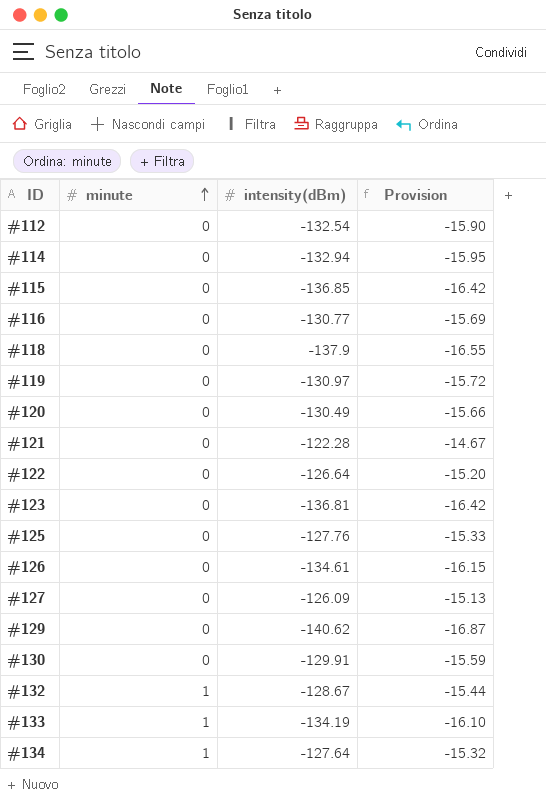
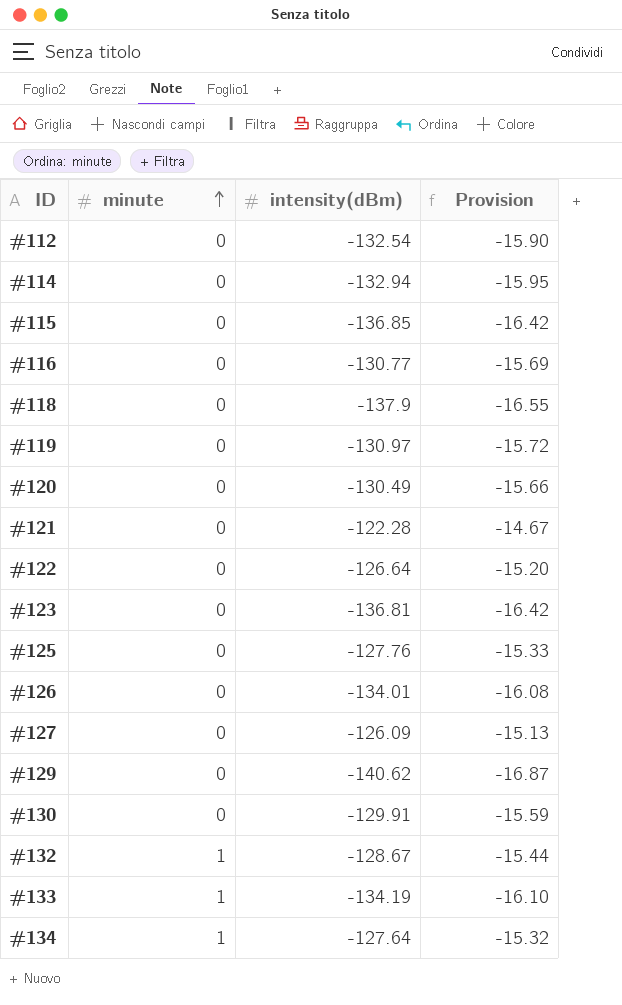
#126 | intensity(dBm): -134.61 -> -134.01
#126 | Provision: -16.15 -> -16.08

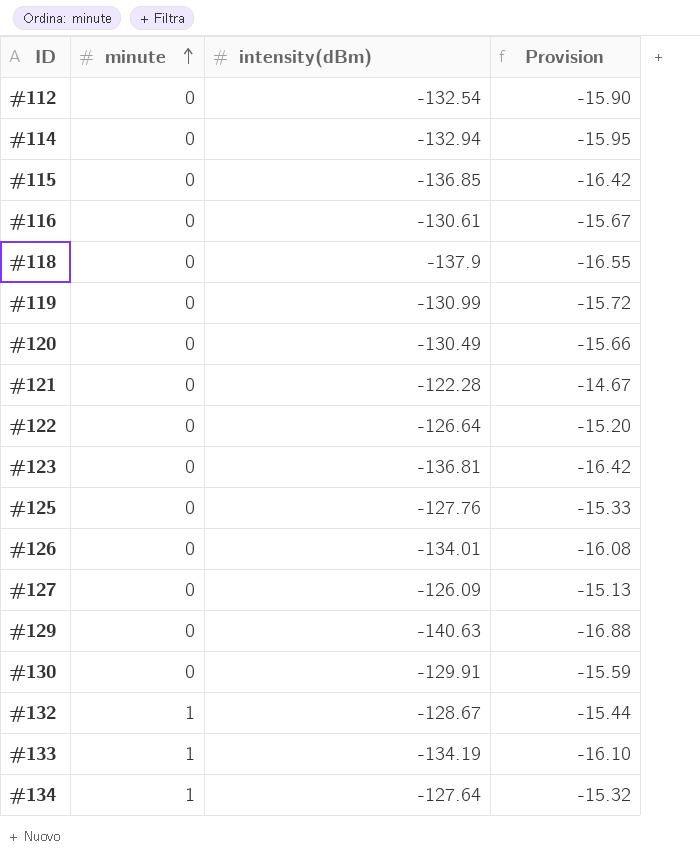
#116 | intensity(dBm): -130.77 -> -130.61
#116 | Provision: -15.69 -> -15.67
#119 | intensity(dBm): -130.97 -> -130.99
#129 | intensity(dBm): -140.62 -> -140.63
#129 | Provision: -16.87 -> -16.88

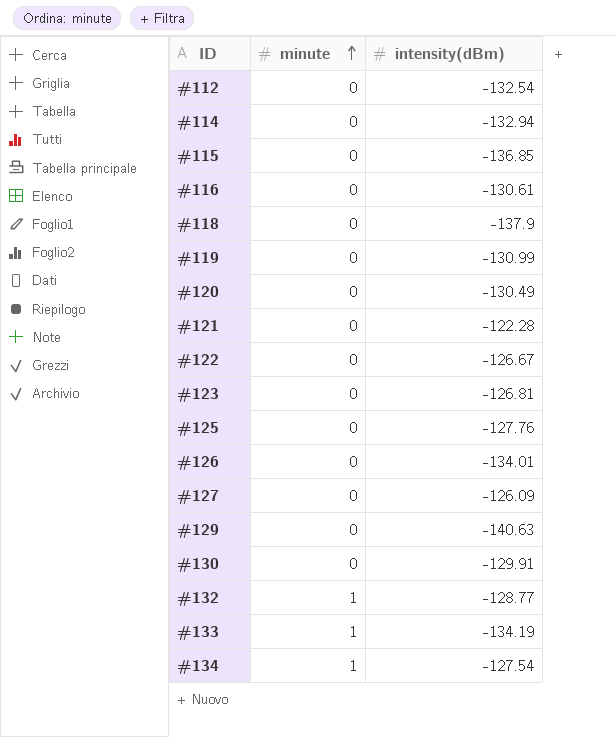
column Provision | formula: [intensity(dBm)] * 0.12 -> none
#122 | intensity(dBm): -126.64 -> -126.67
#123 | intensity(dBm): -136.81 -> -126.81
#132 | intensity(dBm): -128.67 -> -128.77
#134 | intensity(dBm): -127.64 -> -127.54

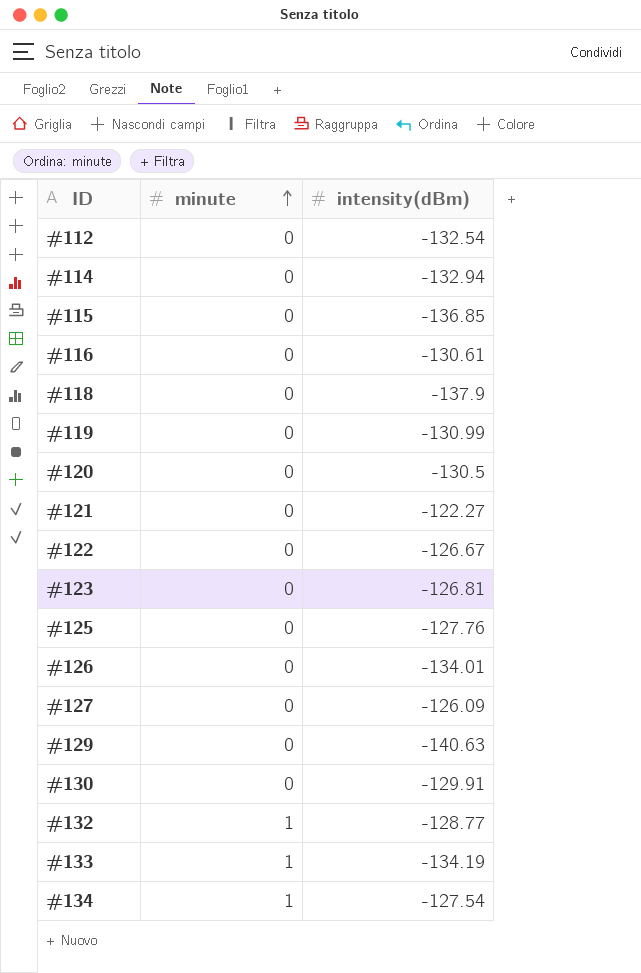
#120 | intensity(dBm): -130.49 -> -130.5
#121 | intensity(dBm): -122.28 -> -122.27

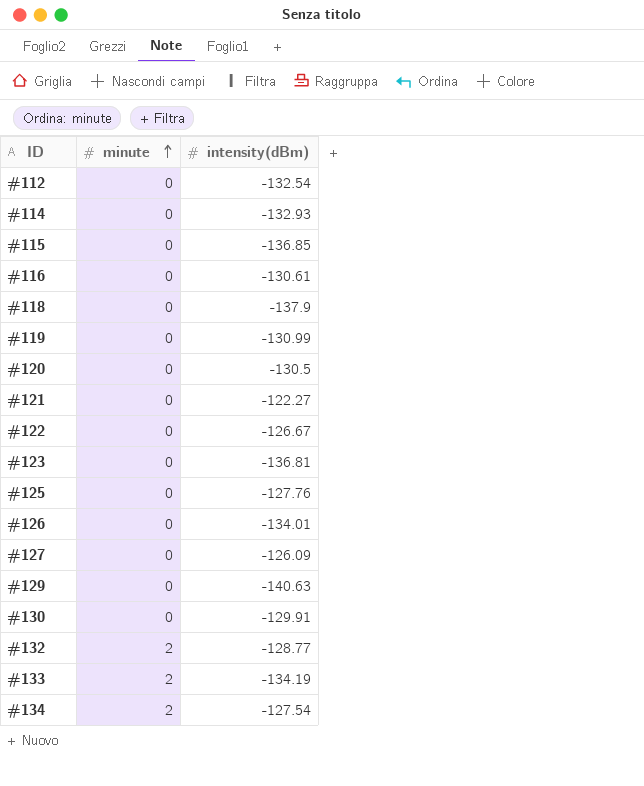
#114 | intensity(dBm): -132.94 -> -132.93
#123 | intensity(dBm): -126.81 -> -136.81
#132 | minute: 1 -> 2
#133 | minute: 1 -> 2
#134 | minute: 1 -> 2

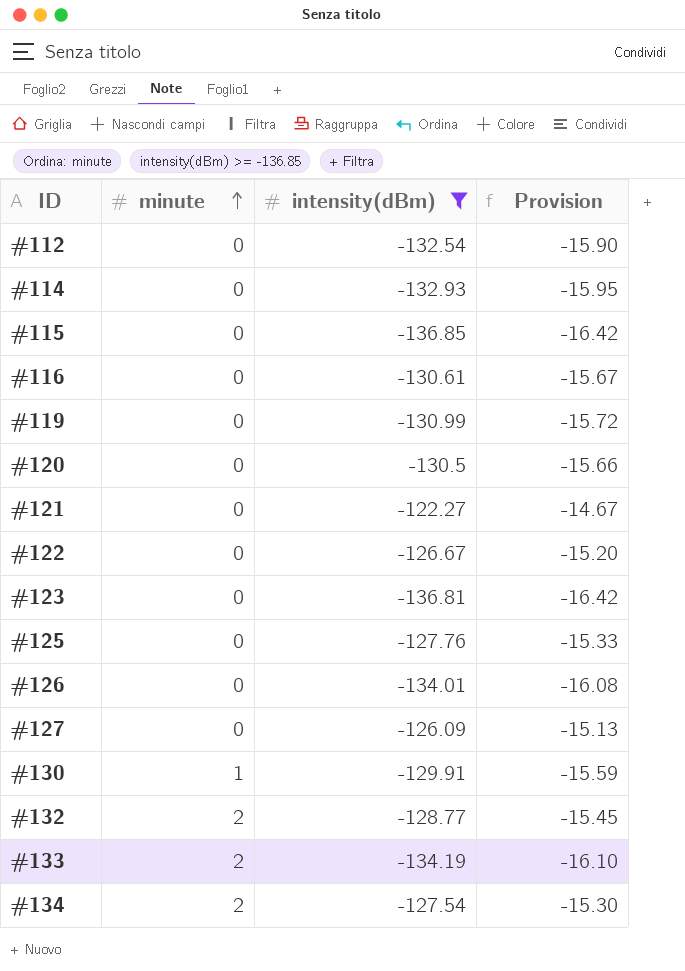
filter: none -> intensity(dBm) >= -136.85
column Provision | formula: none -> [intensity(dBm)] * 0.12
#130 | minute: 0 -> 1

